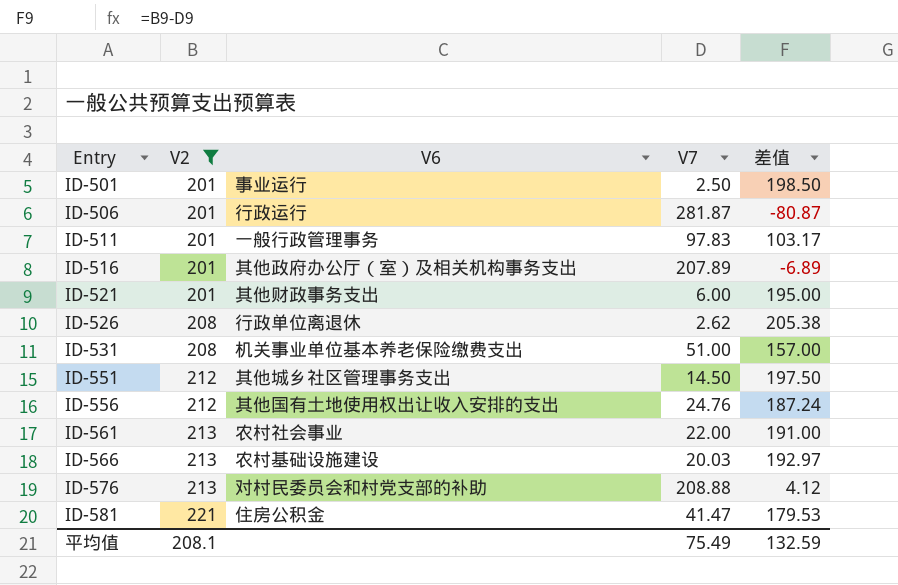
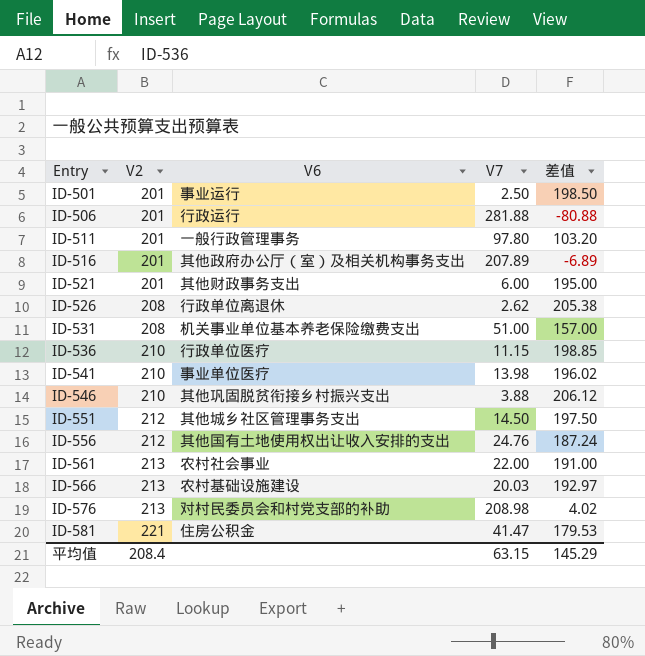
filter: V2 != 210 -> none
ID-506 | V7: 281.87 -> 281.88
ID-506 | 差值: -80.87 -> -80.88
ID-511 | V7: 97.83 -> 97.80
ID-511 | 差值: 103.17 -> 103.20
ID-576 | V7: 208.88 -> 208.98
ID-576 | 差值: 4.12 -> 4.02
平均值 | V2: 208.1 -> 208.4
平均值 | V7: 75.49 -> 63.15
平均值 | 差值: 132.59 -> 145.29

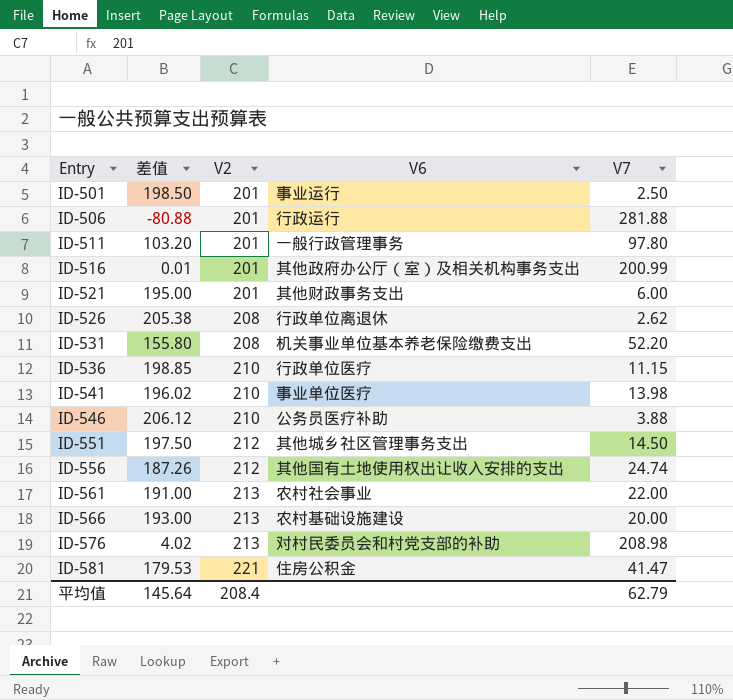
column 差值 | position: 5 -> 2
ID-516 | 差值: -6.89 -> 0.01
ID-516 | V7: 207.89 -> 200.99
ID-531 | 差值: 157.00 -> 155.80
ID-531 | V7: 51.00 -> 52.20
ID-546 | V6: 其他巩固脱贫衔接乡村振兴支出 -> 公务员医疗补助
ID-556 | 差值: 187.24 -> 187.26
ID-556 | V7: 24.76 -> 24.74
ID-566 | 差值: 192.97 -> 193.00
ID-566 | V7: 20.03 -> 20.00
平均值 | 差值: 145.29 -> 145.64
平均值 | V7: 63.15 -> 62.79

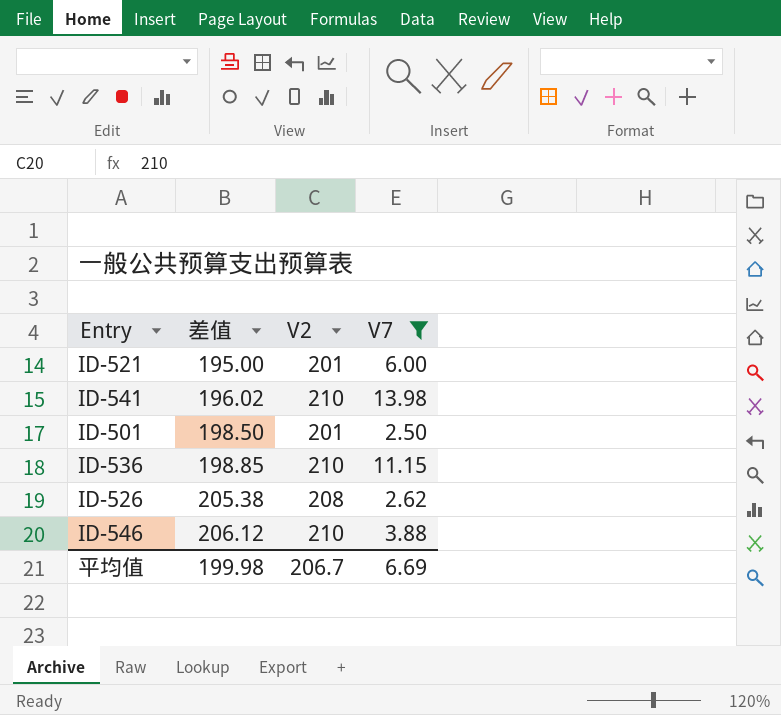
filter: none -> V7 <= 13.98
row order: Entry ascending -> 差值 ascending
column V6 | position: 4 -> none
平均值 | 差值: 145.64 -> 199.98
平均值 | V2: 208.4 -> 206.7
平均值 | V7: 62.79 -> 6.69

